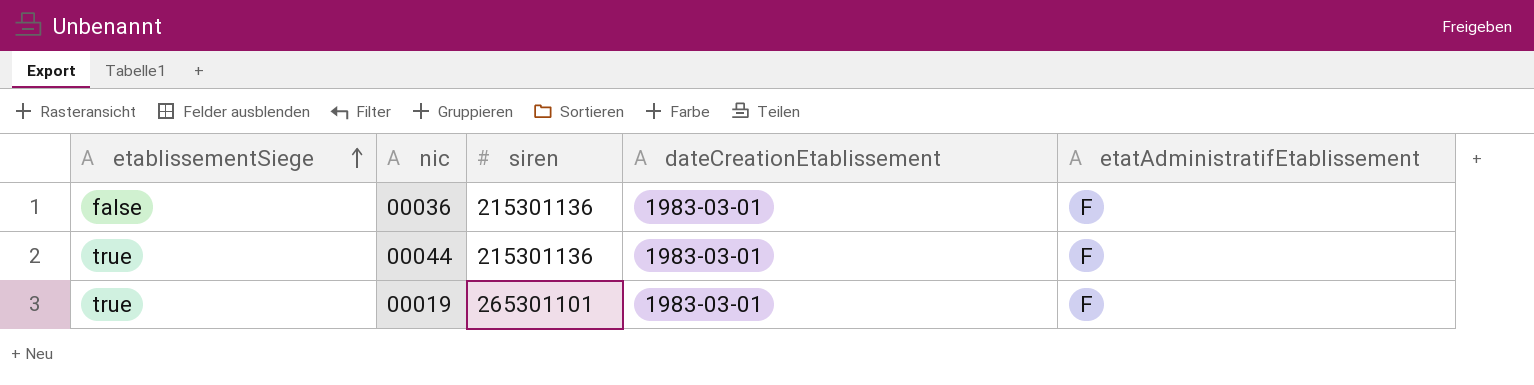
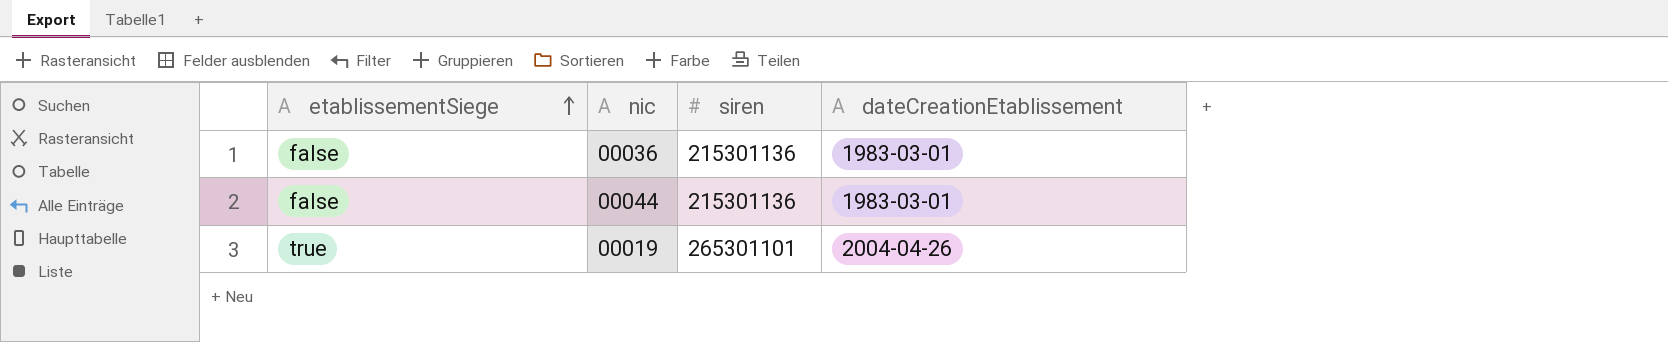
column etatAdministratifEtablissement | position: 5 -> none
00044 | etablissementSiege: true -> false
00019 | dateCreationEtablissement: 1983-03-01 -> 2004-04-26

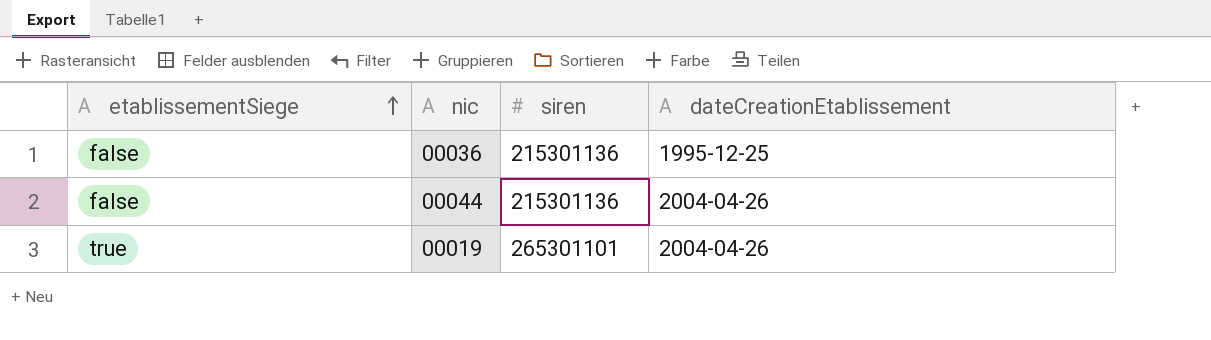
00036 | dateCreationEtablissement: 1983-03-01 -> 1995-12-25
00044 | dateCreationEtablissement: 1983-03-01 -> 2004-04-26

